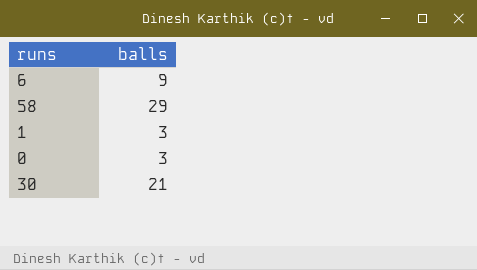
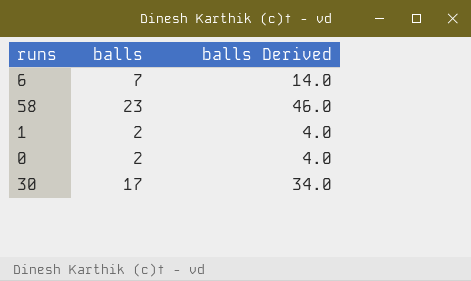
column balls Derived | formula: none -> [balls] * 2
6 | balls: 9 -> 7
58 | balls: 29 -> 23
1 | balls: 3 -> 2
0 | balls: 3 -> 2
30 | balls: 21 -> 17

